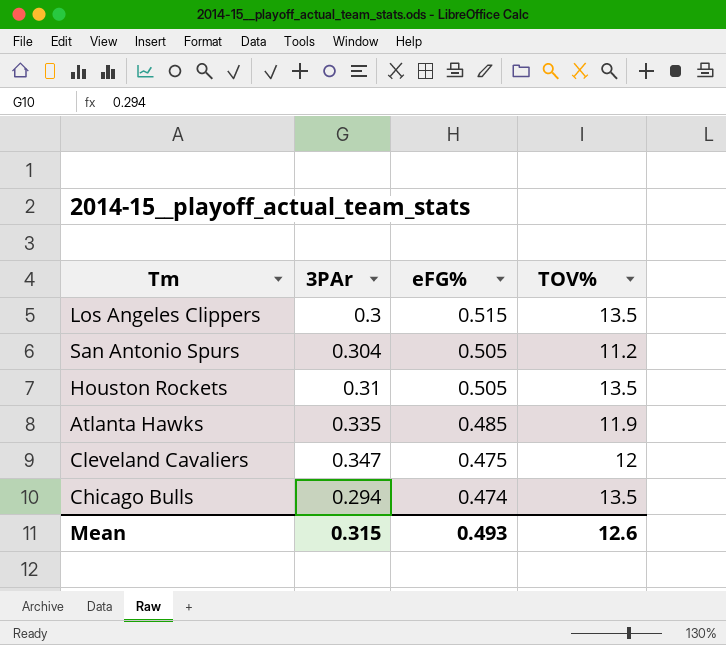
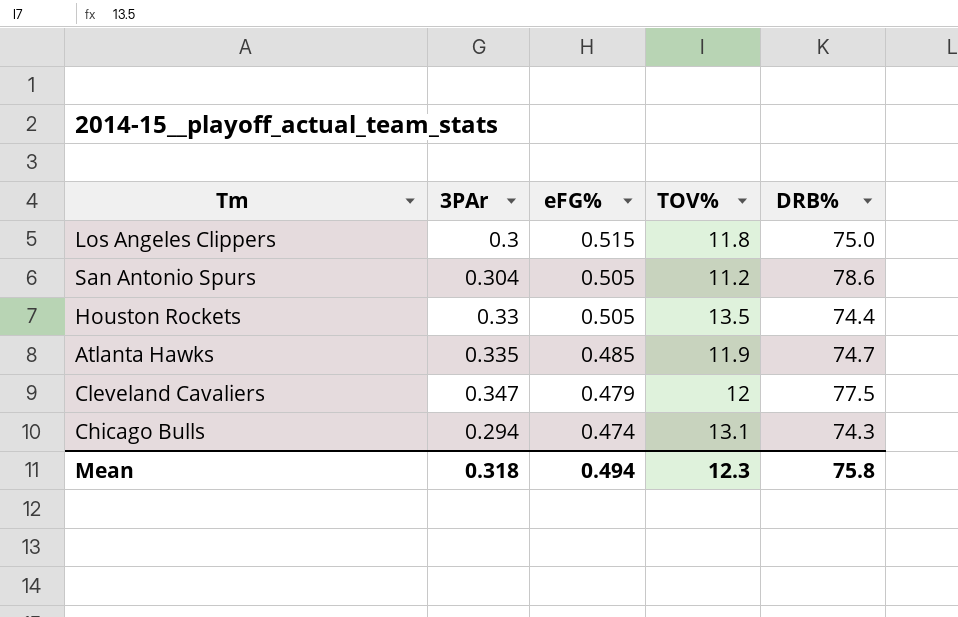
column DRB% | position: none -> 5
Los Angeles Clippers | TOV%: 13.5 -> 11.8
Houston Rockets | 3PAr: 0.31 -> 0.33
Cleveland Cavaliers | eFG%: 0.475 -> 0.479
Chicago Bulls | TOV%: 13.5 -> 13.1
Mean | 3PAr: 0.315 -> 0.318
Mean | eFG%: 0.493 -> 0.494
Mean | TOV%: 12.6 -> 12.3

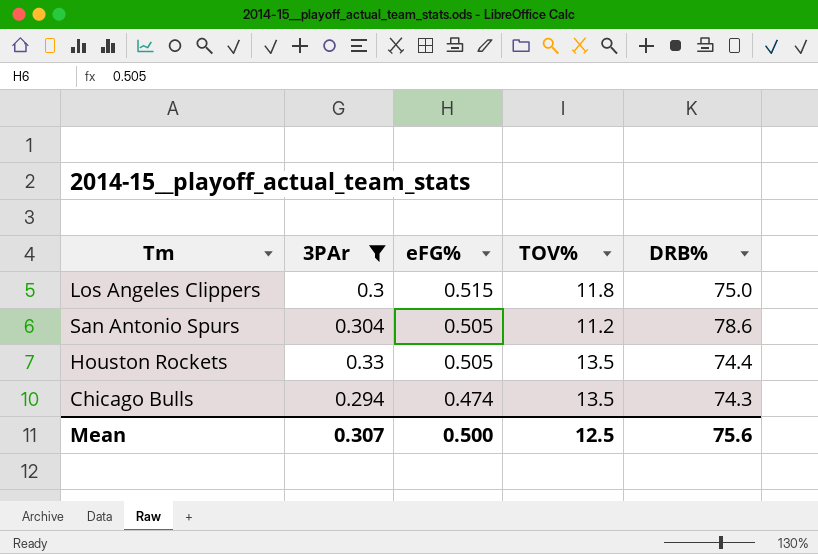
filter: none -> 3PAr <= 0.33
Chicago Bulls | TOV%: 13.1 -> 13.5
Mean | 3PAr: 0.318 -> 0.307
Mean | eFG%: 0.494 -> 0.500
Mean | TOV%: 12.3 -> 12.5
Mean | DRB%: 75.8 -> 75.6

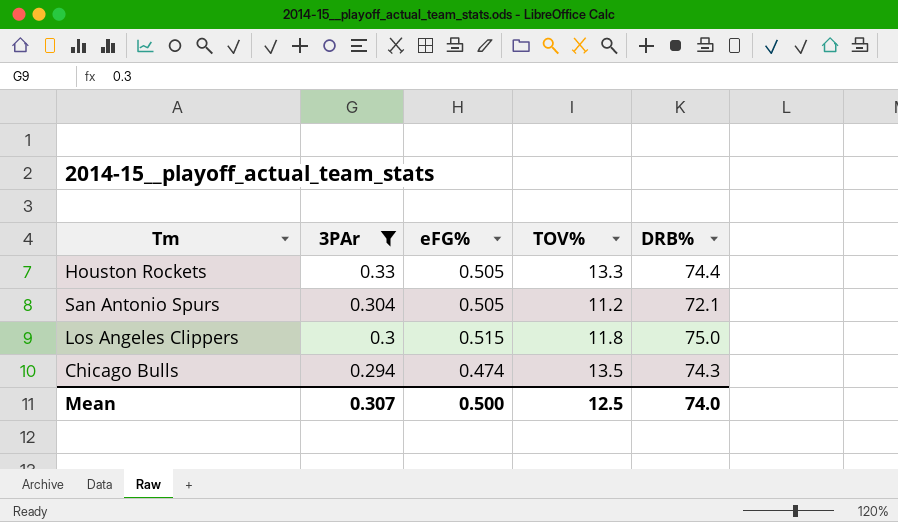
row order: eFG% descending -> 3PAr descending
Houston Rockets | TOV%: 13.5 -> 13.3
San Antonio Spurs | DRB%: 78.6 -> 72.1
Mean | DRB%: 75.6 -> 74.0

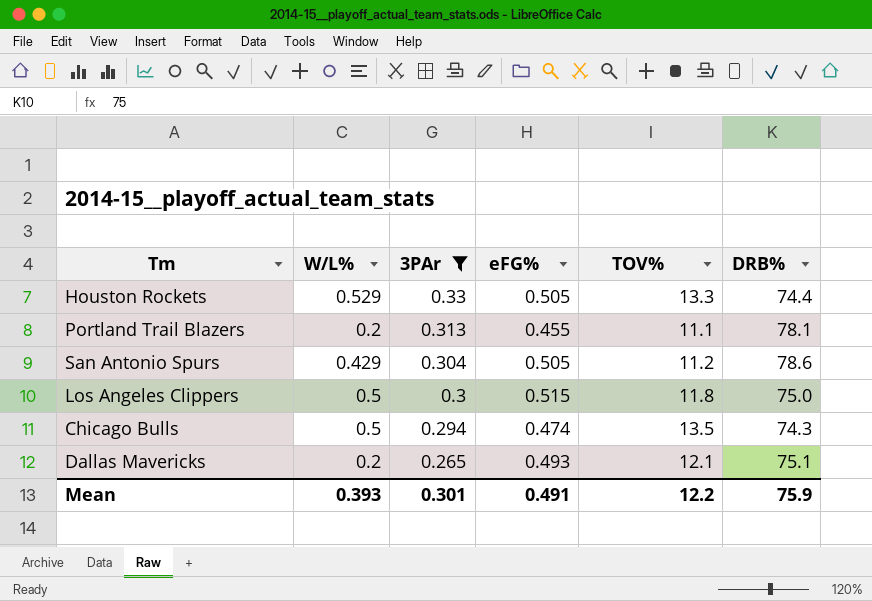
column W/L% | position: none -> 2
row Portland Trail Blazers: none -> 0.2 | 0.313 | 0.455 | 11.1 | 78.1
San Antonio Spurs | DRB%: 72.1 -> 78.6
row Dallas Mavericks: none -> 0.2 | 0.265 | 0.493 | 12.1 | 75.1
Mean | 3PAr: 0.307 -> 0.301
Mean | eFG%: 0.500 -> 0.491
Mean | TOV%: 12.5 -> 12.2
Mean | DRB%: 74.0 -> 75.9

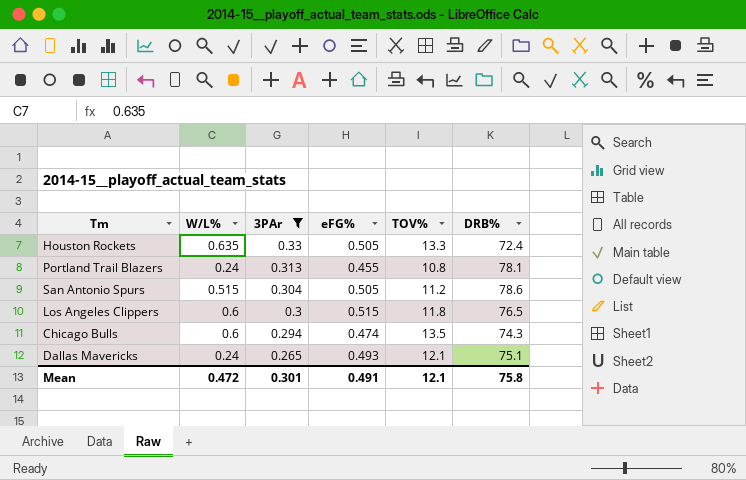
Houston Rockets | W/L%: 0.529 -> 0.635
Houston Rockets | DRB%: 74.4 -> 72.4
Portland Trail Blazers | W/L%: 0.2 -> 0.24
Portland Trail Blazers | TOV%: 11.1 -> 10.8
San Antonio Spurs | W/L%: 0.429 -> 0.515
Los Angeles Clippers | W/L%: 0.5 -> 0.6
Los Angeles Clippers | DRB%: 75.0 -> 76.5
Chicago Bulls | W/L%: 0.5 -> 0.6
Dallas Mavericks | W/L%: 0.2 -> 0.24
Mean | W/L%: 0.393 -> 0.472
Mean | TOV%: 12.2 -> 12.1
Mean | DRB%: 75.9 -> 75.8

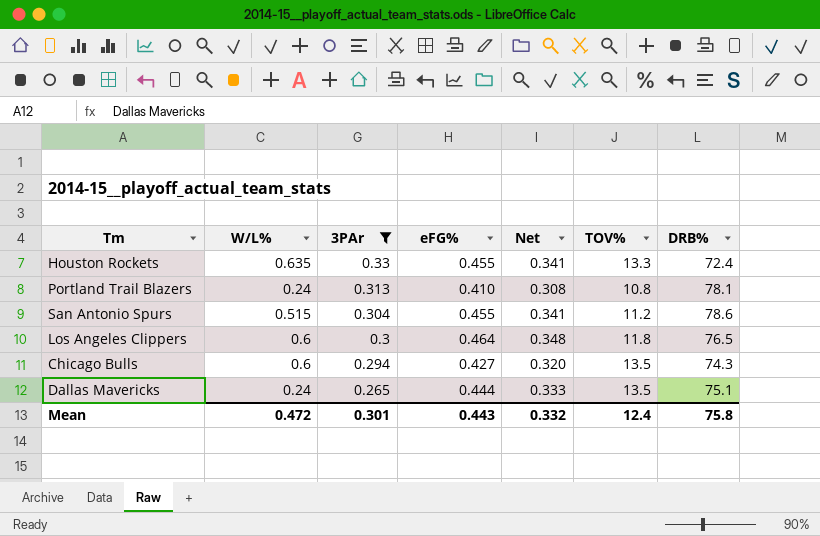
column Net | formula: none -> [eFG%] * 0.75
Houston Rockets | eFG%: 0.505 -> 0.455
Portland Trail Blazers | eFG%: 0.455 -> 0.410
San Antonio Spurs | eFG%: 0.505 -> 0.455
Los Angeles Clippers | eFG%: 0.515 -> 0.464
Chicago Bulls | eFG%: 0.474 -> 0.427
Dallas Mavericks | eFG%: 0.493 -> 0.444
Dallas Mavericks | TOV%: 12.1 -> 13.5
Mean | eFG%: 0.491 -> 0.443
Mean | TOV%: 12.1 -> 12.4

